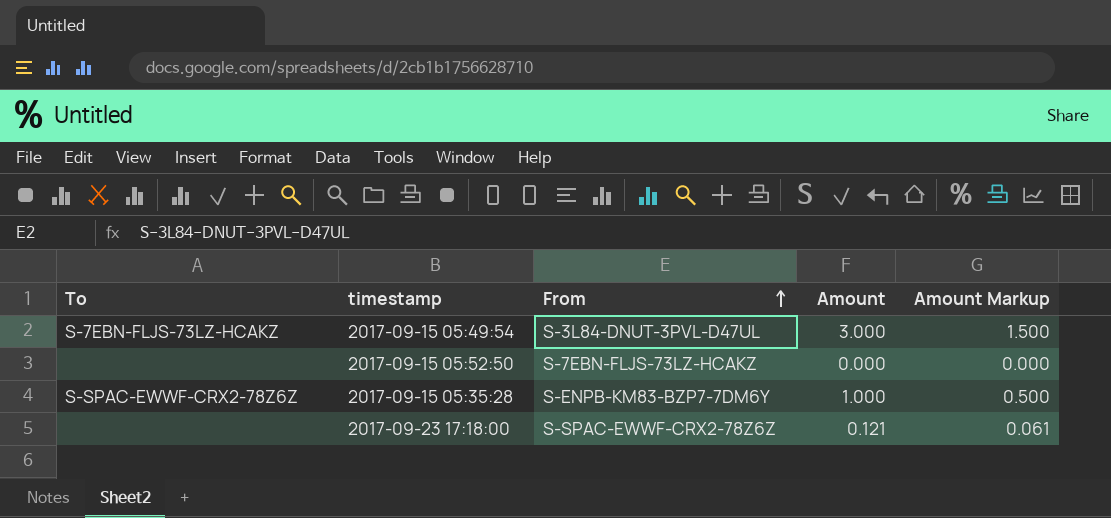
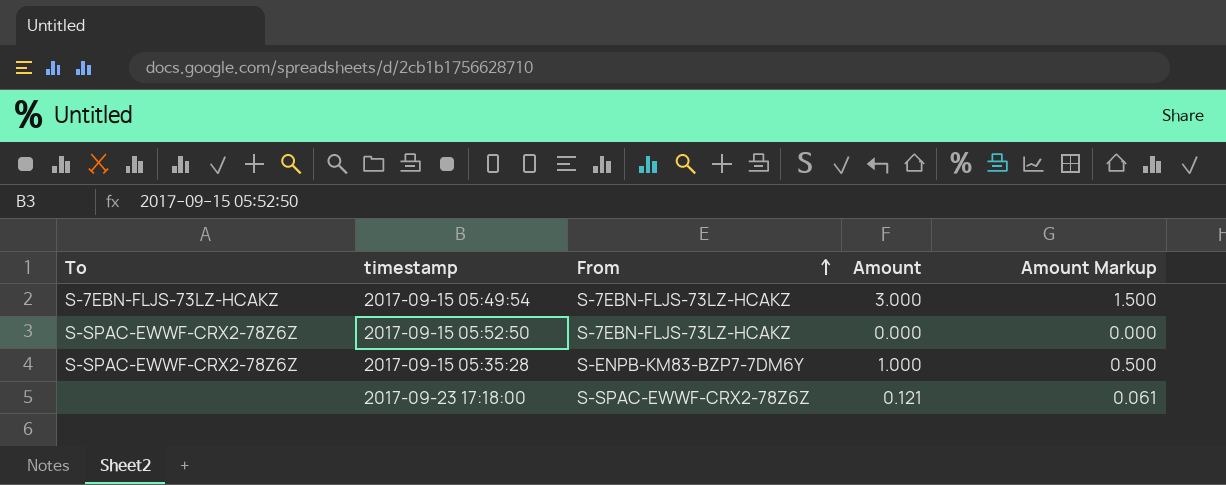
2017-09-15 05:49:54 | From: S-3L84-DNUT-3PVL-D47UL -> S-7EBN-FLJS-73LZ-HCAKZ
2017-09-15 05:52:50 | To: none -> S-SPAC-EWWF-CRX2-78Z6Z

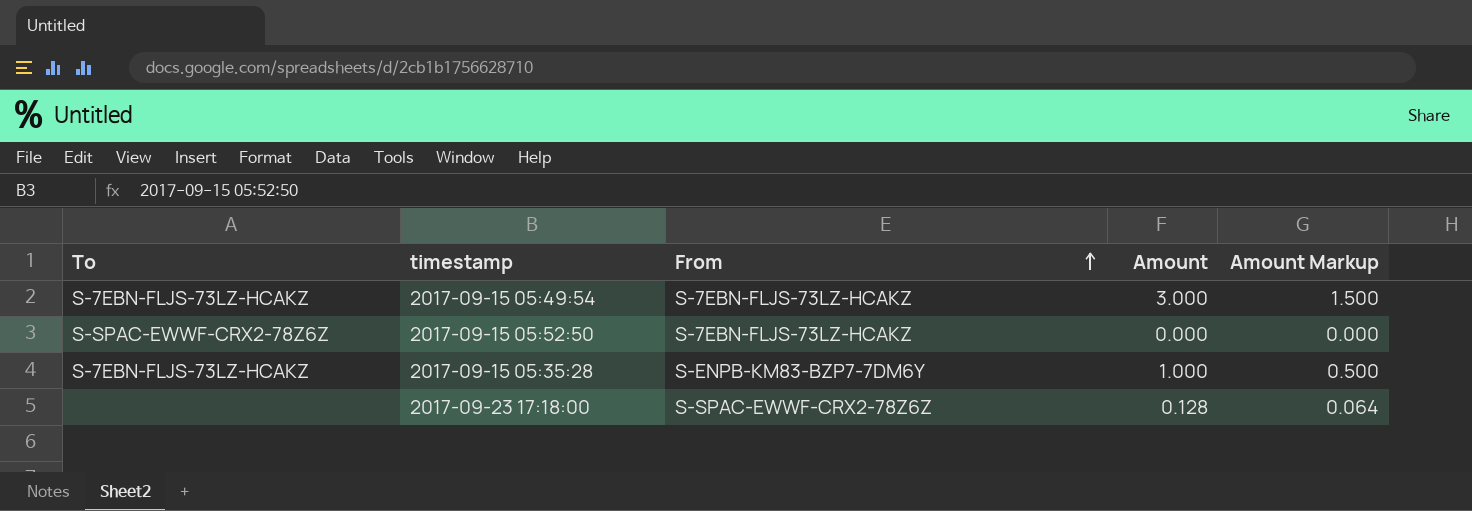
2017-09-15 05:35:28 | To: S-SPAC-EWWF-CRX2-78Z6Z -> S-7EBN-FLJS-73LZ-HCAKZ
2017-09-23 17:18:00 | Amount: 0.121 -> 0.128
2017-09-23 17:18:00 | Amount Markup: 0.061 -> 0.064

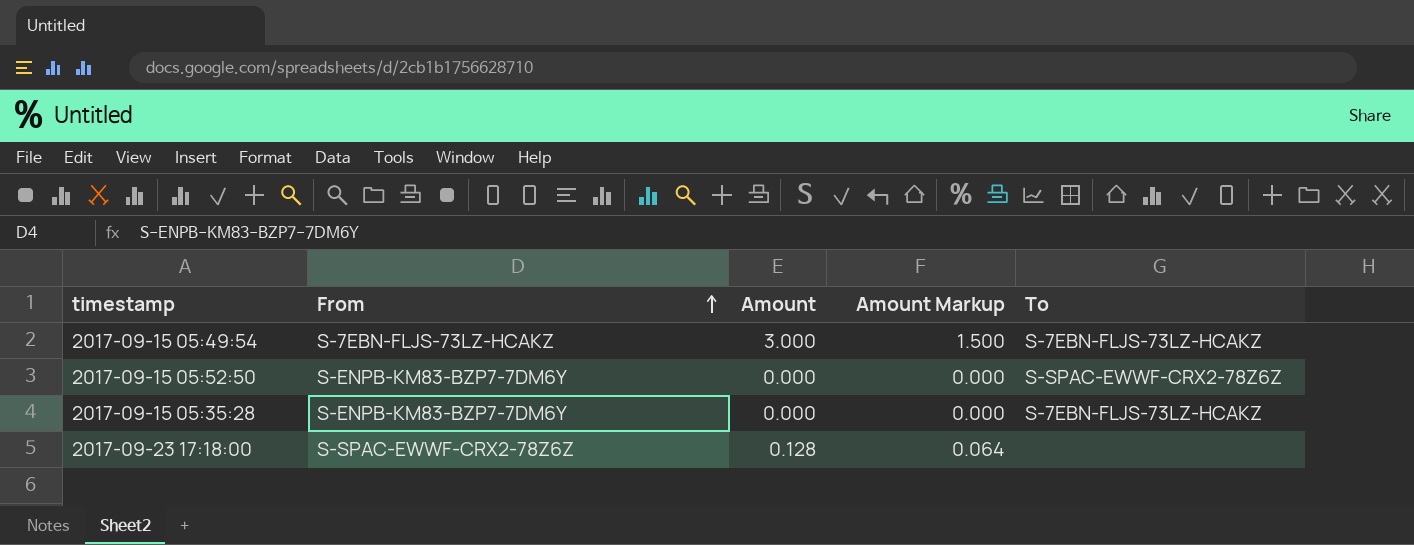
column To | position: 1 -> 5
2017-09-15 05:52:50 | From: S-7EBN-FLJS-73LZ-HCAKZ -> S-ENPB-KM83-BZP7-7DM6Y
2017-09-15 05:35:28 | Amount: 1.000 -> 0.000
2017-09-15 05:35:28 | Amount Markup: 0.500 -> 0.000

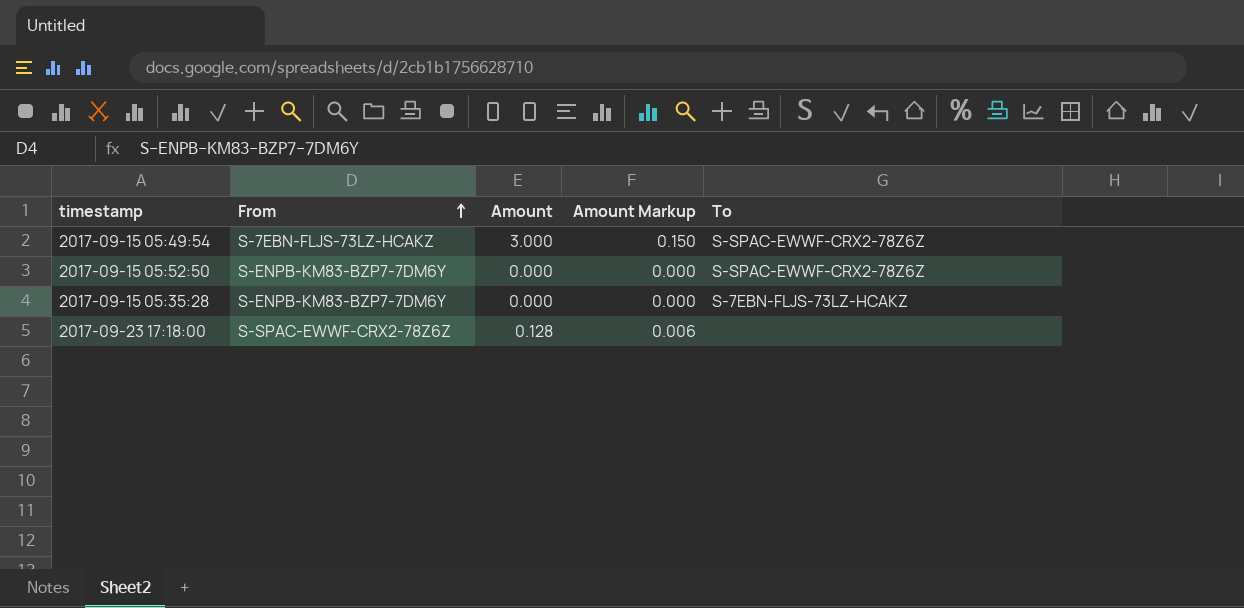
column Amount Markup | formula: [Amount] * 0.5 -> [Amount] * 0.05
2017-09-15 05:49:54 | To: S-7EBN-FLJS-73LZ-HCAKZ -> S-SPAC-EWWF-CRX2-78Z6Z

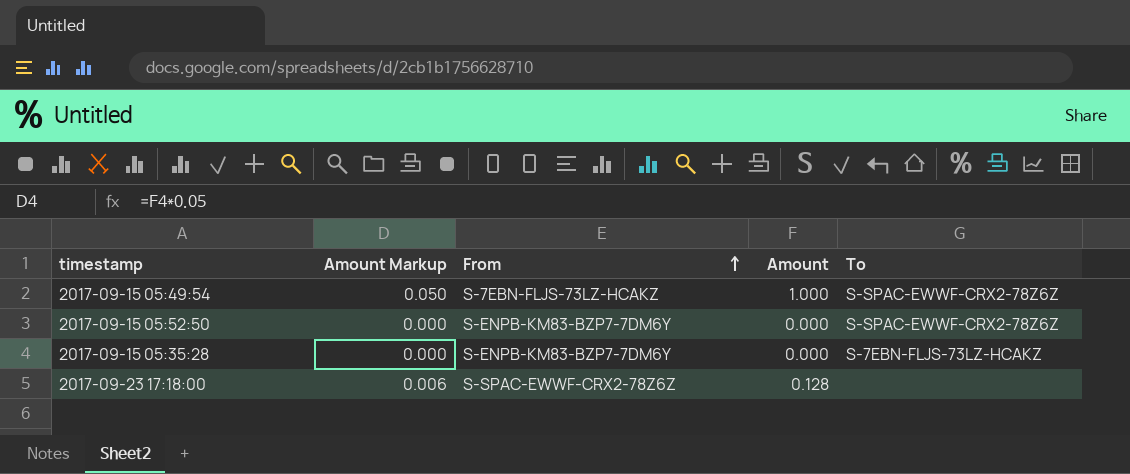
column Amount Markup | position: 4 -> 2
2017-09-15 05:49:54 | Amount Markup: 0.150 -> 0.050
2017-09-15 05:49:54 | Amount: 3.000 -> 1.000

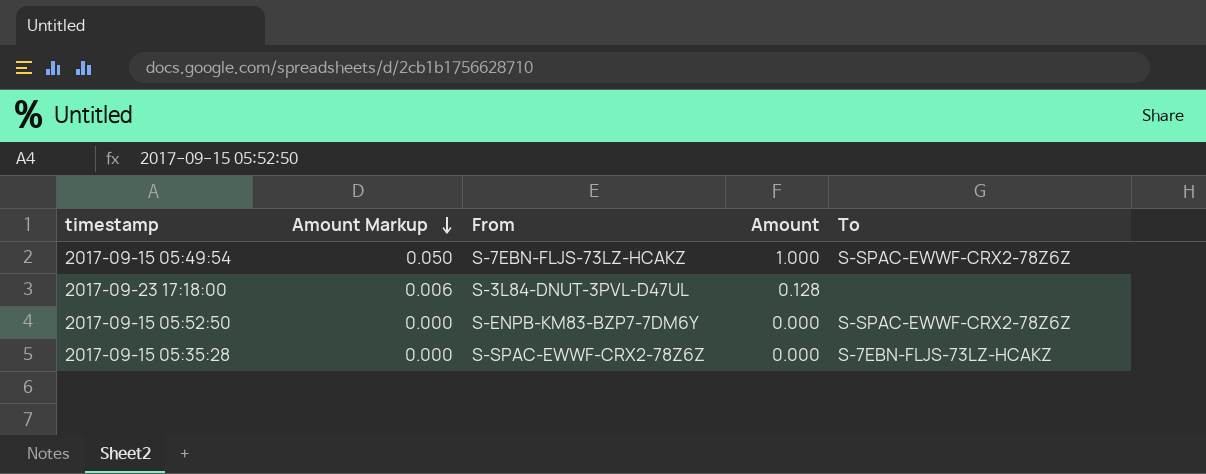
row order: From ascending -> Amount Markup descending
2017-09-23 17:18:00 | From: S-SPAC-EWWF-CRX2-78Z6Z -> S-3L84-DNUT-3PVL-D47UL
2017-09-15 05:35:28 | From: S-ENPB-KM83-BZP7-7DM6Y -> S-SPAC-EWWF-CRX2-78Z6Z

